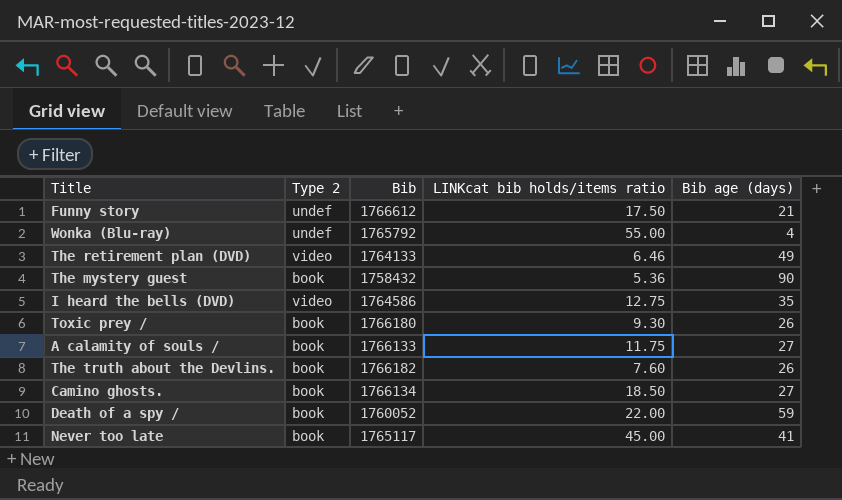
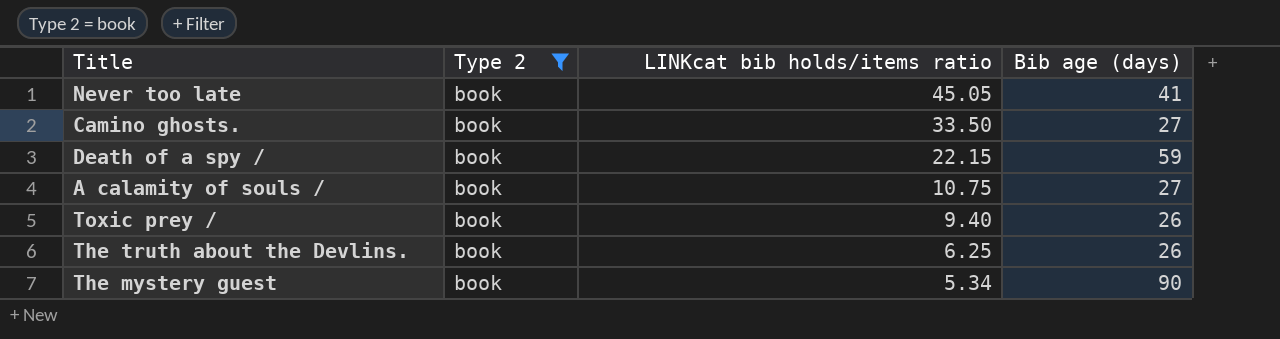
filter: none -> Type 2 = book
row order: none -> LINKcat bib holds/items ratio descending
column Bib | position: 3 -> none
Never too late | LINKcat bib holds/items ratio: 45.00 -> 45.05
Camino ghosts. | LINKcat bib holds/items ratio: 18.50 -> 33.50
Death of a spy / | LINKcat bib holds/items ratio: 22.00 -> 22.15
A calamity of souls / | LINKcat bib holds/items ratio: 11.75 -> 10.75
Toxic prey / | LINKcat bib holds/items ratio: 9.30 -> 9.40
The truth about the Devlins. | LINKcat bib holds/items ratio: 7.60 -> 6.25
The mystery guest | LINKcat bib holds/items ratio: 5.36 -> 5.34

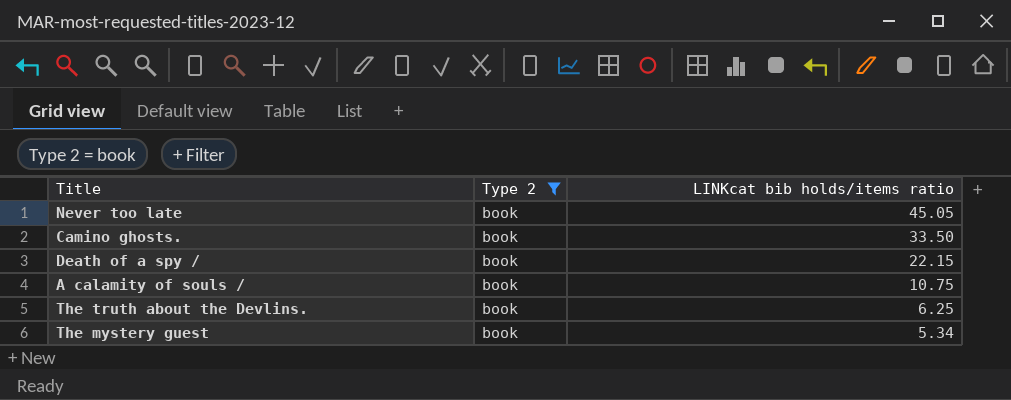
column Bib age (days) | position: 4 -> none
row Toxic prey /: book | 9.40 | 26 -> none

